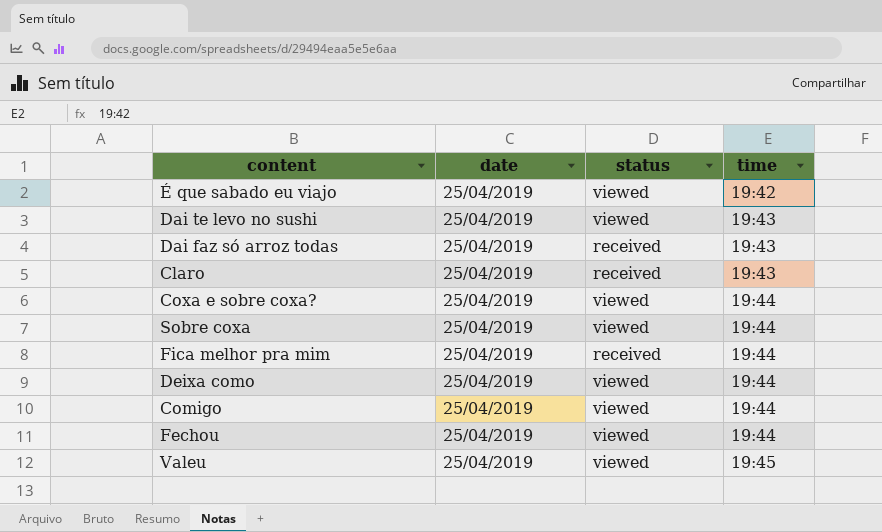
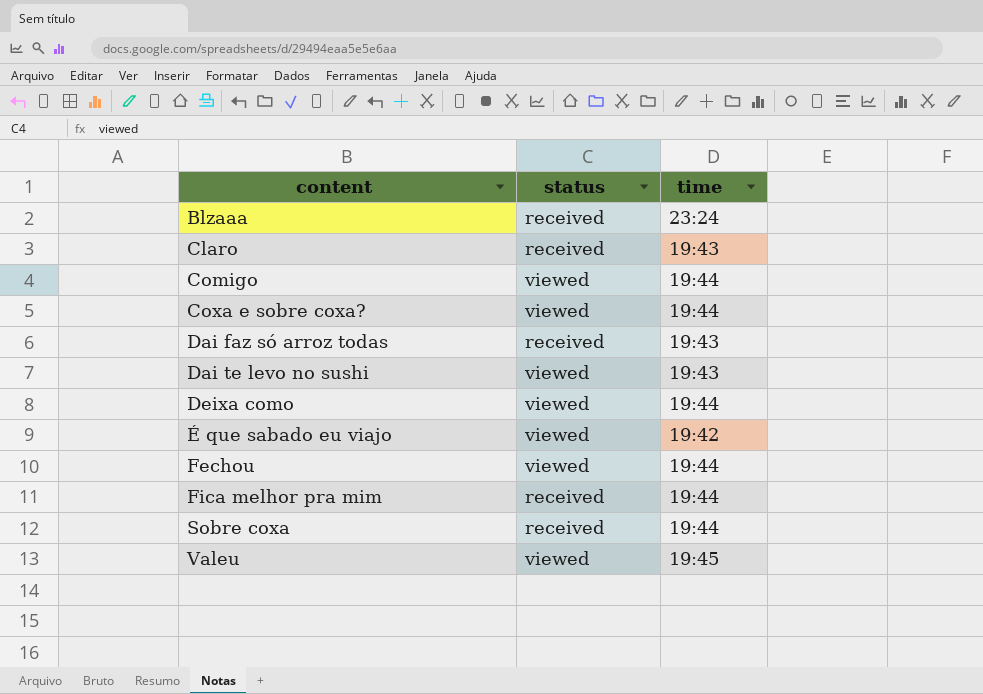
row order: time ascending -> content ascending
column date | position: 2 -> none
row Blzaaa: none -> received | 23:24
Sobre coxa | status: viewed -> received

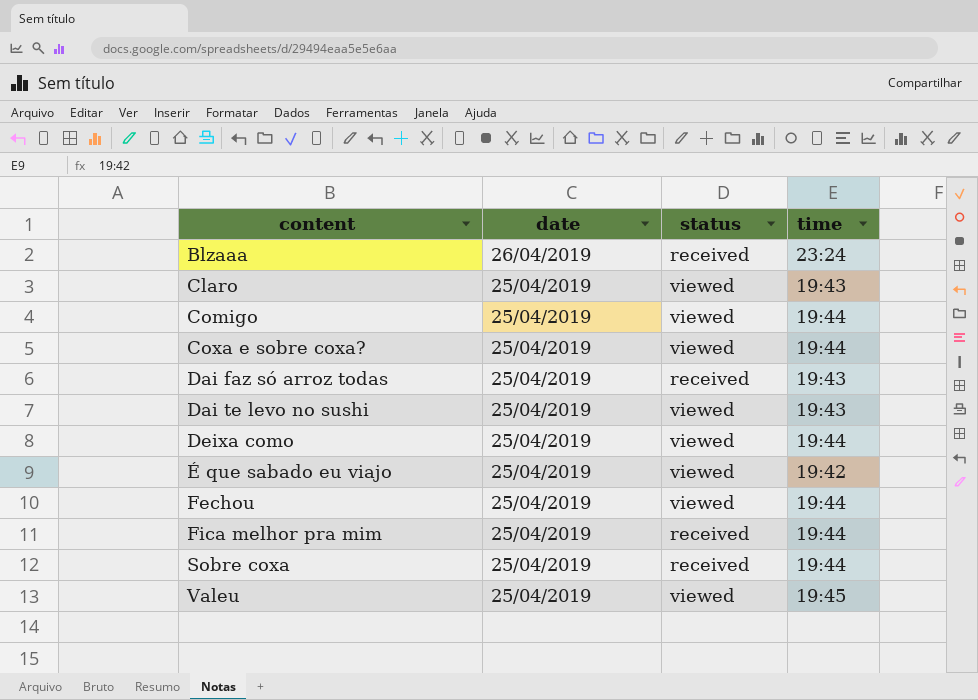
column date | position: none -> 2
Claro | status: received -> viewed

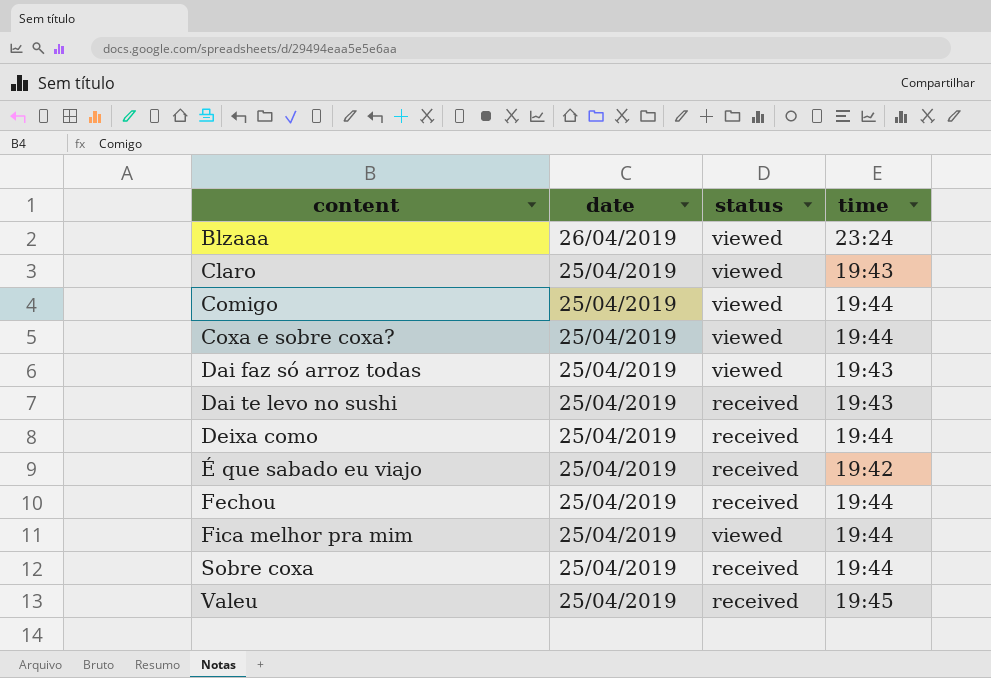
Blzaaa | status: received -> viewed
Dai faz só arroz todas | status: received -> viewed
Dai te levo no sushi | status: viewed -> received
Deixa como | status: viewed -> received
É que sabado eu viajo | status: viewed -> received
Fechou | status: viewed -> received
Fica melhor pra mim | status: received -> viewed
Valeu | status: viewed -> received

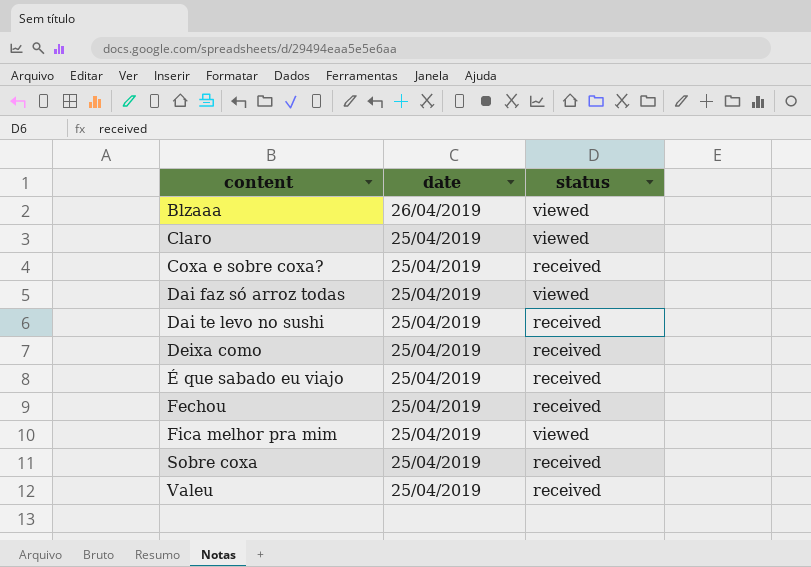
column time | position: 4 -> none
row Comigo: 25/04/2019 | viewed | 19:44 -> none
Coxa e sobre coxa? | status: viewed -> received

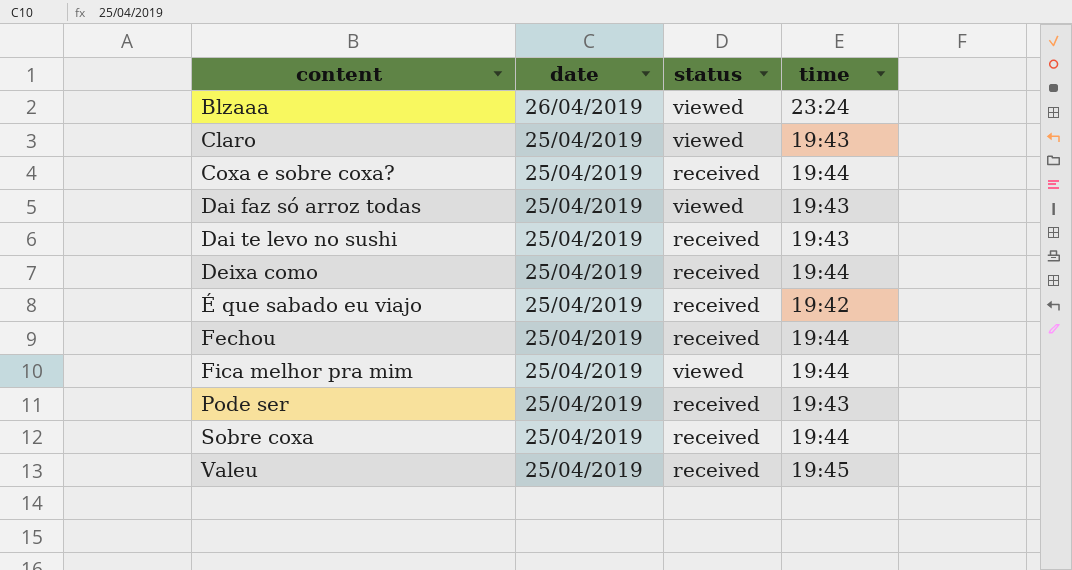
column time | position: none -> 4
row Pode ser: none -> 25/04/2019 | received | 19:43

